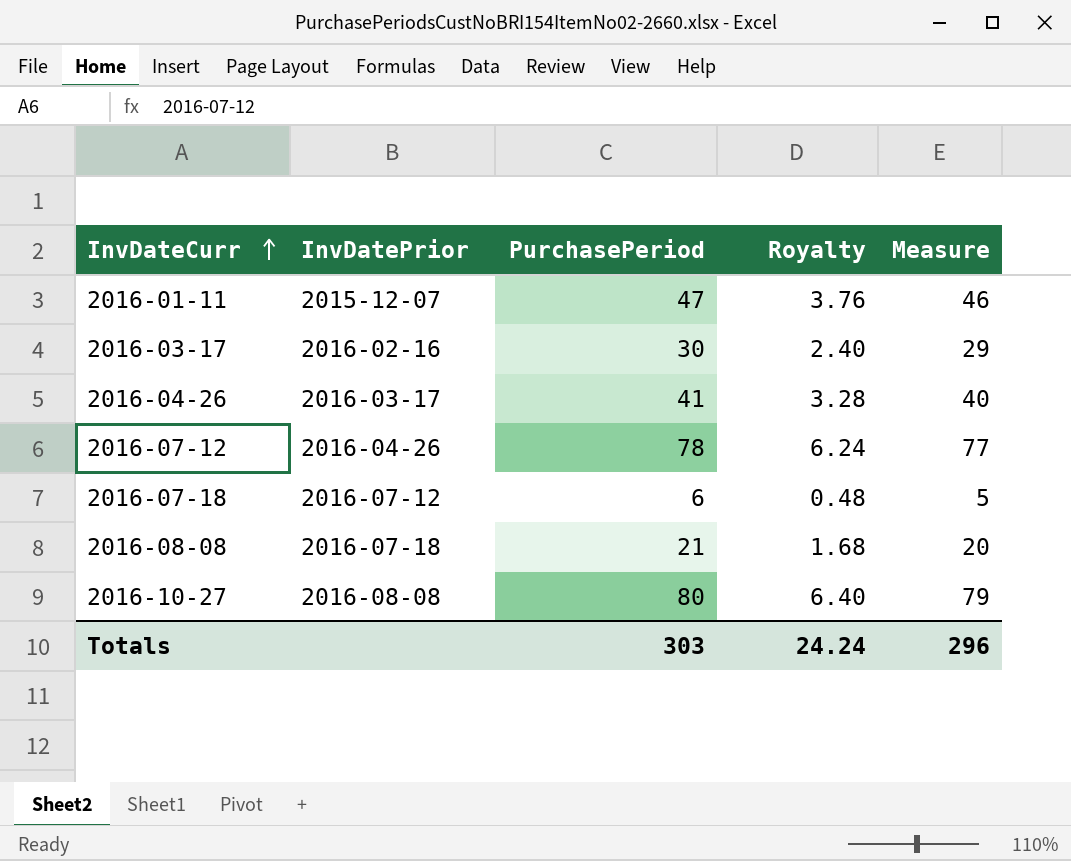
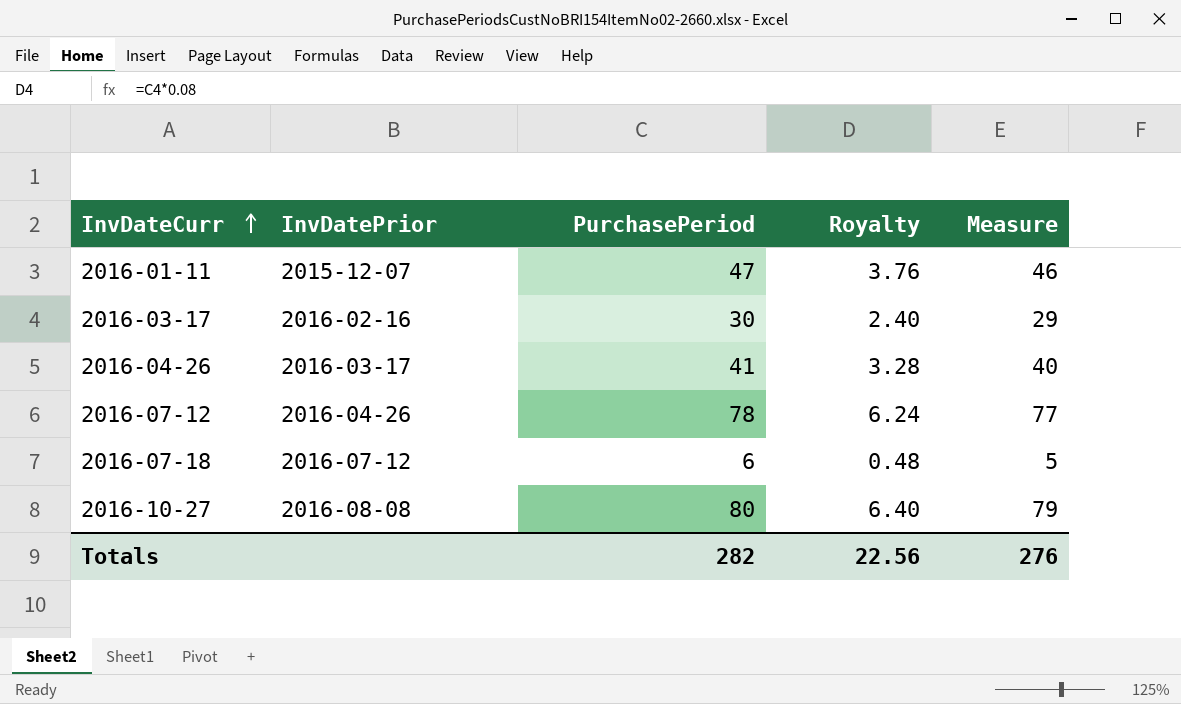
row 2016-08-08: 2016-07-18 | 21 | 1.68 | 20 -> none
Totals | PurchasePeriod: 303 -> 282
Totals | Royalty: 24.24 -> 22.56
Totals | Measure: 296 -> 276

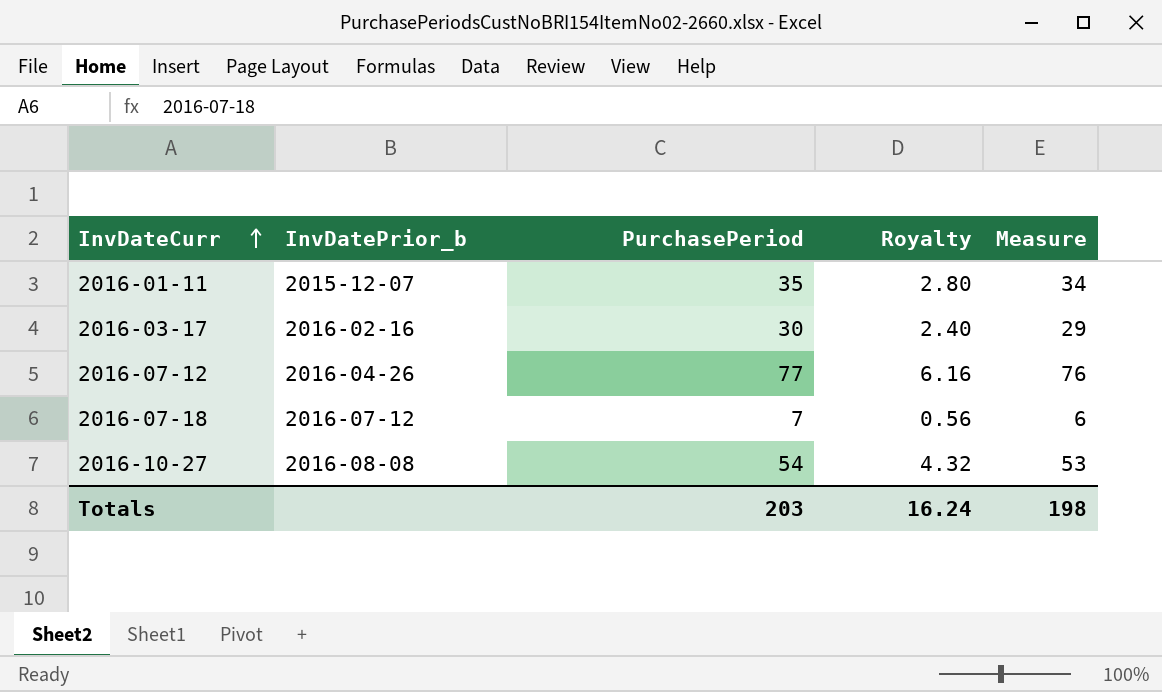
column name: InvDatePrior -> InvDatePrior_b
row 2016-04-26: 2016-03-17 | 41 | 3.28 | 40 -> none
2016-01-11 | PurchasePeriod: 47 -> 35
2016-01-11 | Royalty: 3.76 -> 2.80
2016-01-11 | Measure: 46 -> 34
2016-07-12 | PurchasePeriod: 78 -> 77
2016-07-12 | Royalty: 6.24 -> 6.16
2016-07-12 | Measure: 77 -> 76
2016-07-18 | PurchasePeriod: 6 -> 7
2016-07-18 | Royalty: 0.48 -> 0.56
2016-07-18 | Measure: 5 -> 6
2016-10-27 | PurchasePeriod: 80 -> 54
2016-10-27 | Royalty: 6.40 -> 4.32
2016-10-27 | Measure: 79 -> 53
Totals | PurchasePeriod: 282 -> 203
Totals | Royalty: 22.56 -> 16.24
Totals | Measure: 276 -> 198

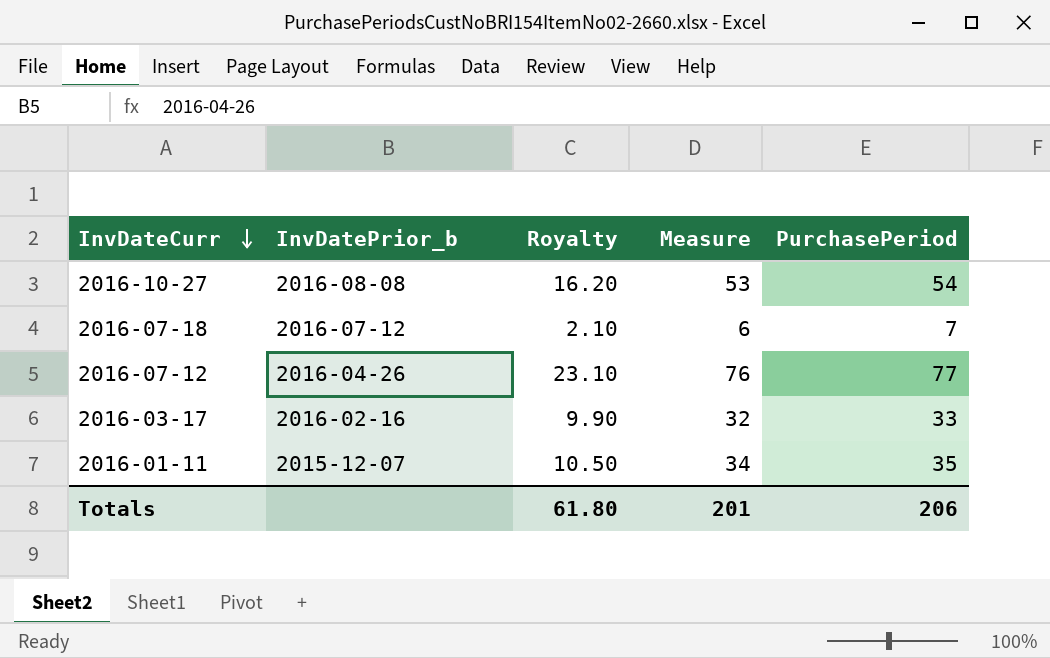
row order: InvDateCurr ascending -> InvDateCurr descending
column Royalty | formula: [PurchasePeriod] * 0.08 -> [PurchasePeriod] * 0.3
column PurchasePeriod | position: 3 -> 5
2016-03-17 | Measure: 29 -> 32
2016-03-17 | PurchasePeriod: 30 -> 33
Totals | Royalty: 16.24 -> 61.80
Totals | Measure: 198 -> 201
Totals | PurchasePeriod: 203 -> 206

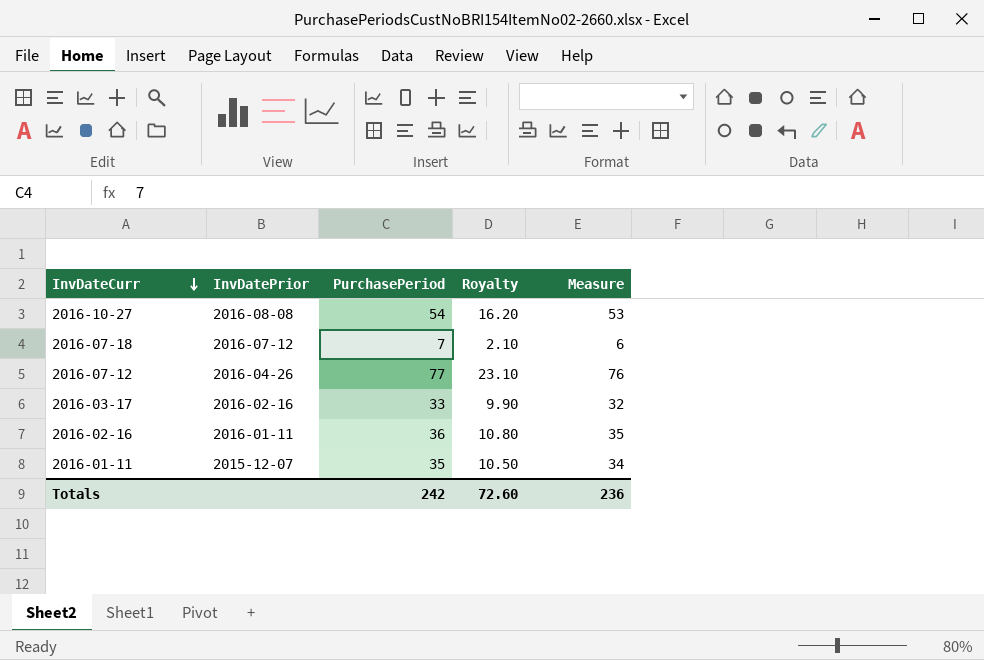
column name: InvDatePrior_b -> InvDatePrior
column PurchasePeriod | position: 5 -> 3
row 2016-02-16: none -> 2016-01-11 | 36 | 10.80 | 35
Totals | PurchasePeriod: 206 -> 242
Totals | Royalty: 61.80 -> 72.60
Totals | Measure: 201 -> 236

